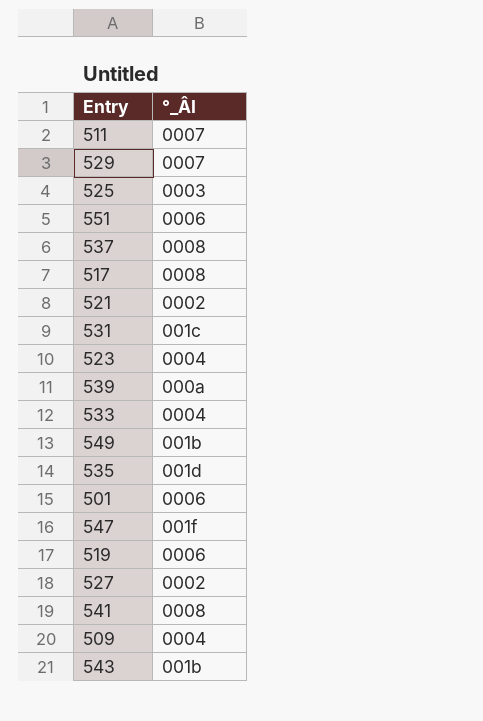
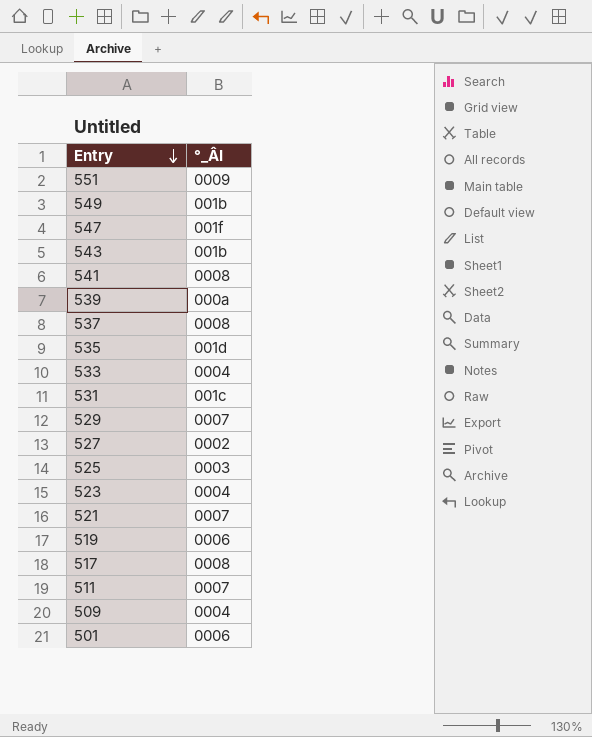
row order: none -> Entry descending
551 | °_ÂI: 0006 -> 0009
521 | °_ÂI: 0002 -> 0007

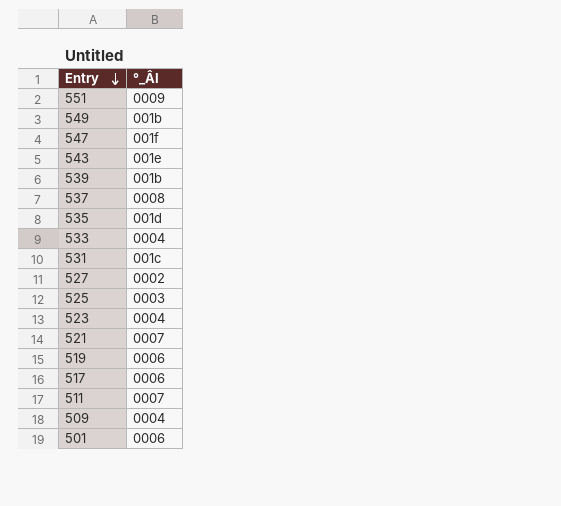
row 541: 0008 -> none
row 529: 0007 -> none
543 | °_ÂI: 001b -> 001e
539 | °_ÂI: 000a -> 001b
517 | °_ÂI: 0008 -> 0006

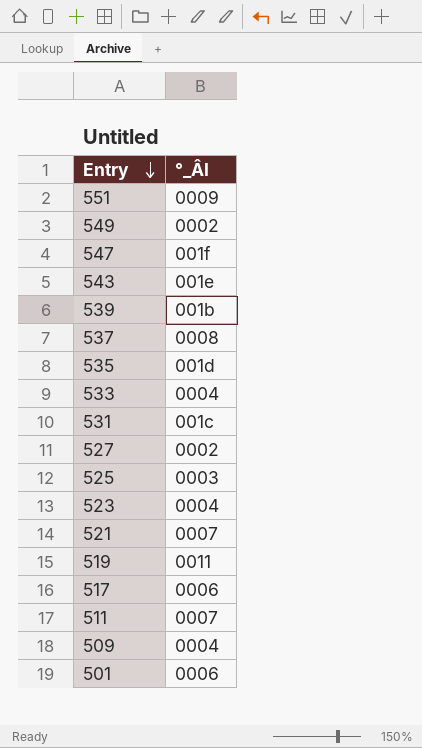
549 | °_ÂI: 001b -> 0002
519 | °_ÂI: 0006 -> 0011

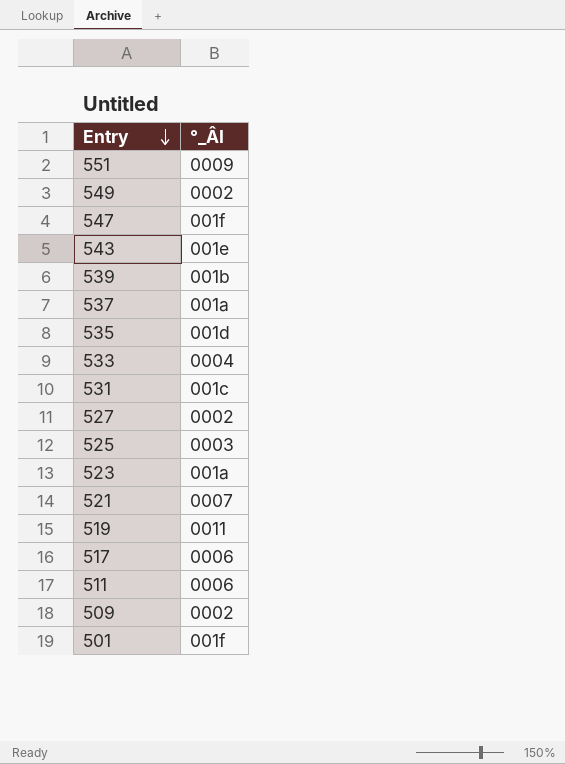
537 | °_ÂI: 0008 -> 001a
523 | °_ÂI: 0004 -> 001a
511 | °_ÂI: 0007 -> 0006
509 | °_ÂI: 0004 -> 0002
501 | °_ÂI: 0006 -> 001f

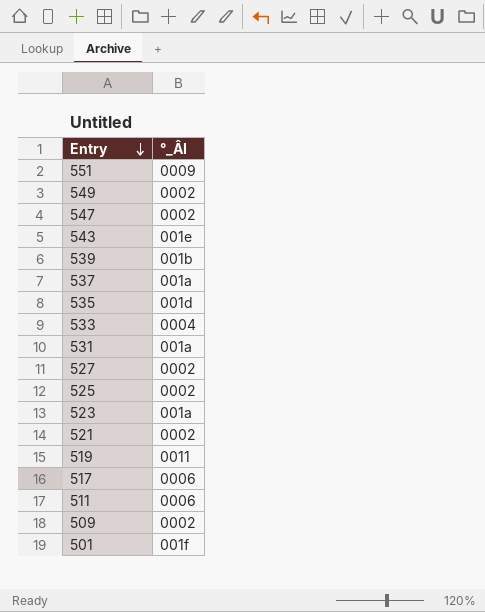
547 | °_ÂI: 001f -> 0002
531 | °_ÂI: 001c -> 001a
525 | °_ÂI: 0003 -> 0002
521 | °_ÂI: 0007 -> 0002

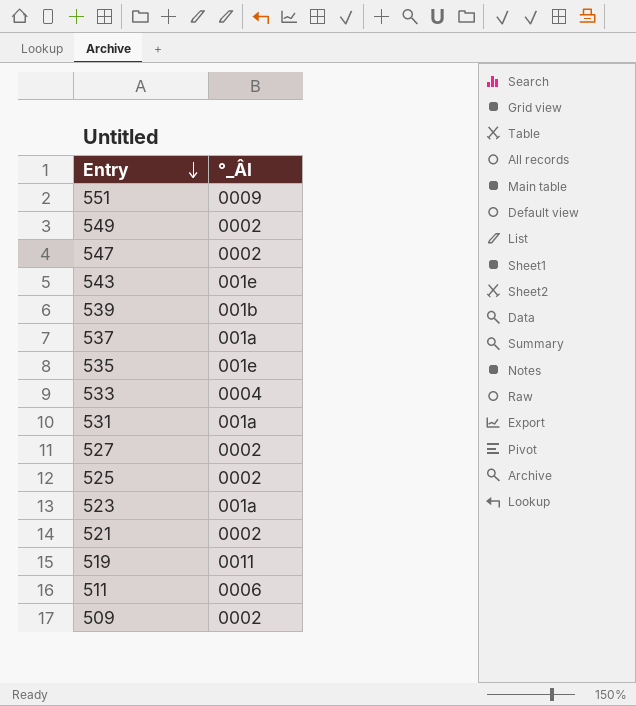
row 517: 0006 -> none
row 501: 001f -> none
535 | °_ÂI: 001d -> 001e

